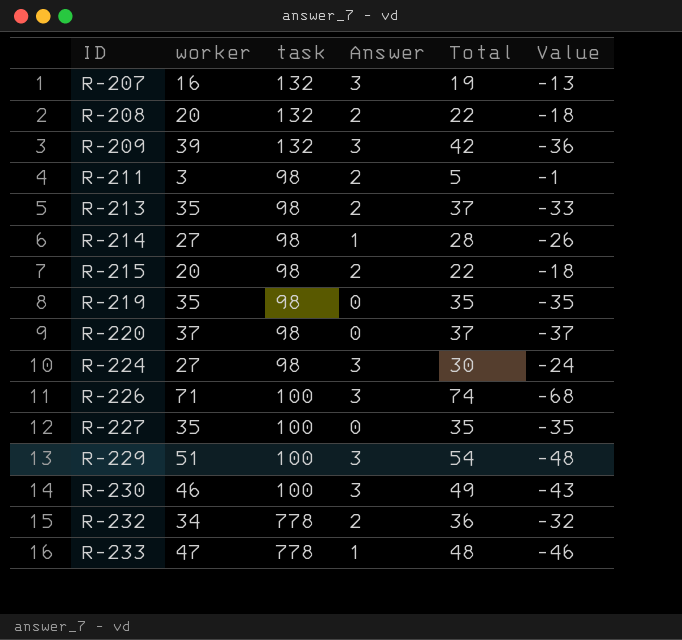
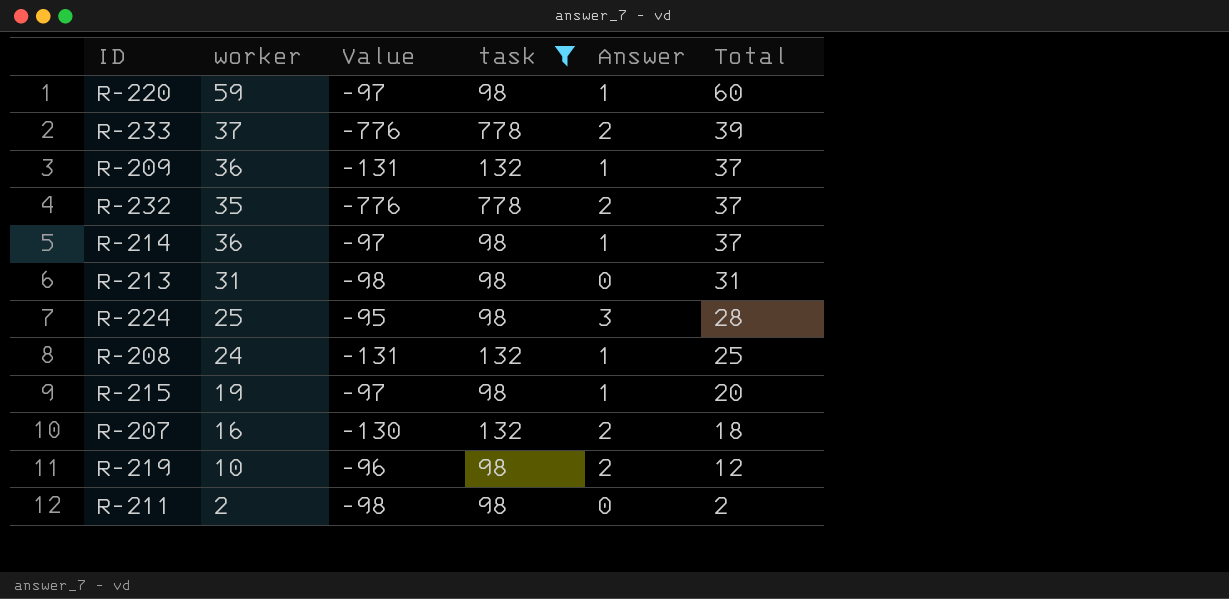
filter: none -> task != 100
row order: ID ascending -> Total descending
column Value | formula: [Answer] - [worker] -> [Answer] - [task]
column Value | position: 6 -> 3
R-220 | worker: 37 -> 59
R-220 | Answer: 0 -> 1
R-220 | Total: 37 -> 60
R-233 | worker: 47 -> 37
R-233 | Answer: 1 -> 2
R-233 | Total: 48 -> 39
R-209 | worker: 39 -> 36
R-209 | Answer: 3 -> 1
R-209 | Total: 42 -> 37
R-232 | worker: 34 -> 35
R-232 | Total: 36 -> 37
R-214 | worker: 27 -> 36
R-214 | Total: 28 -> 37
R-213 | worker: 35 -> 31
R-213 | Answer: 2 -> 0
R-213 | Total: 37 -> 31
R-224 | worker: 27 -> 25
R-224 | Total: 30 -> 28
R-208 | worker: 20 -> 24
R-208 | Answer: 2 -> 1
R-208 | Total: 22 -> 25
R-215 | worker: 20 -> 19
R-215 | Answer: 2 -> 1
R-215 | Total: 22 -> 20
R-207 | Answer: 3 -> 2
R-207 | Total: 19 -> 18
R-219 | worker: 35 -> 10
R-219 | Answer: 0 -> 2
R-219 | Total: 35 -> 12
R-211 | worker: 3 -> 2
R-211 | Answer: 2 -> 0
R-211 | Total: 5 -> 2

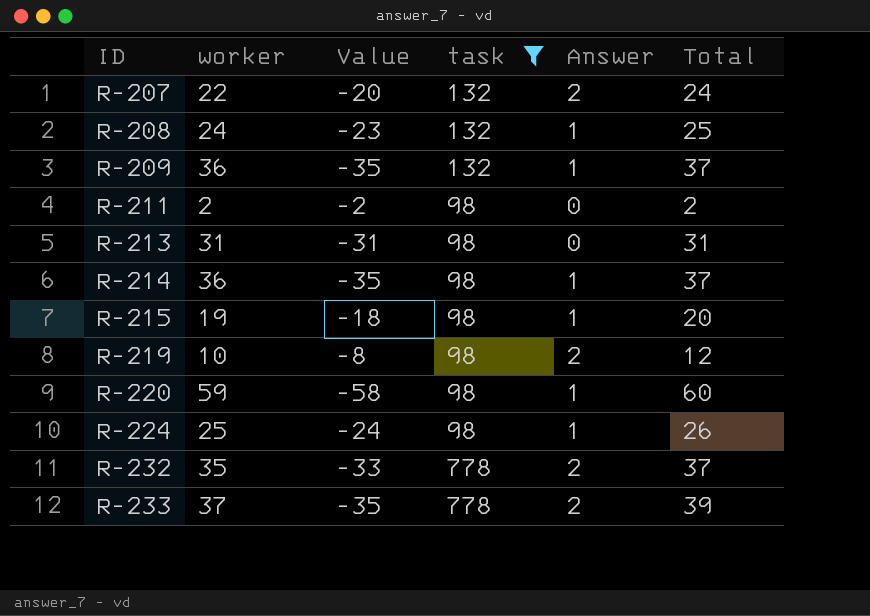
row order: Total descending -> ID ascending
column Value | formula: [Answer] - [task] -> [Answer] - [worker]
R-207 | worker: 16 -> 22
R-207 | Total: 18 -> 24
R-224 | Answer: 3 -> 1
R-224 | Total: 28 -> 26

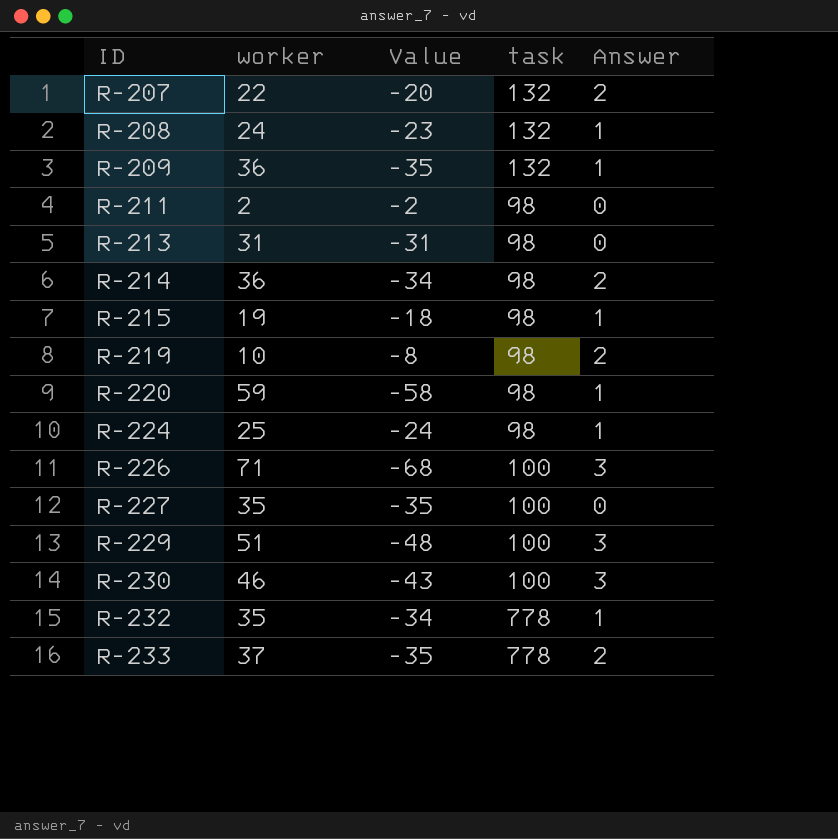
filter: task != 100 -> none
column Total | formula: [worker] + [Answer] -> none
R-214 | Value: -35 -> -34
R-214 | Answer: 1 -> 2
R-232 | Value: -33 -> -34
R-232 | Answer: 2 -> 1

